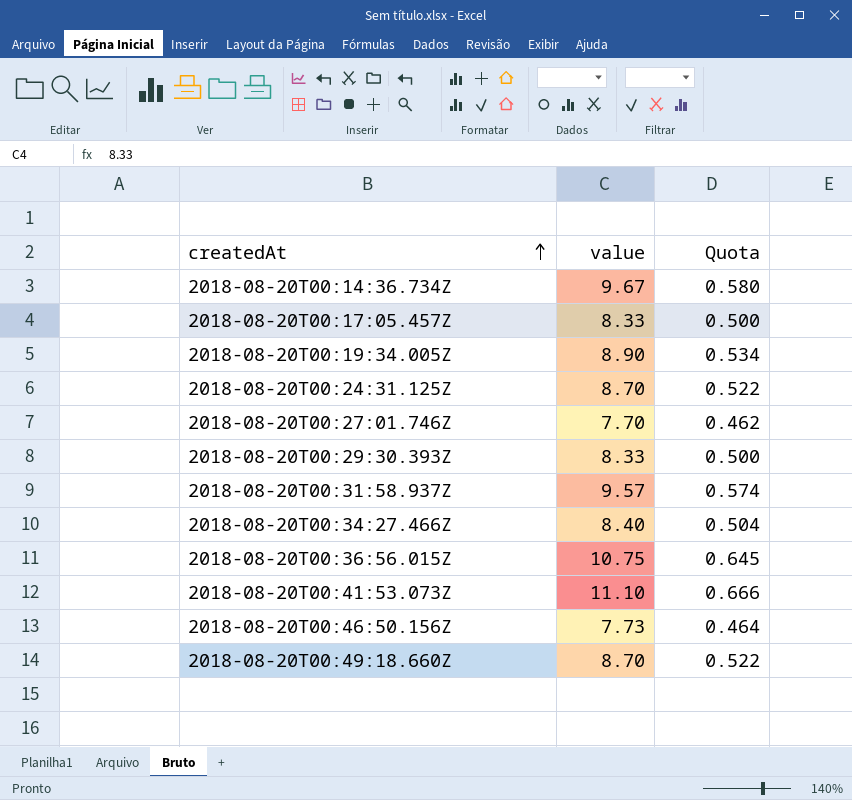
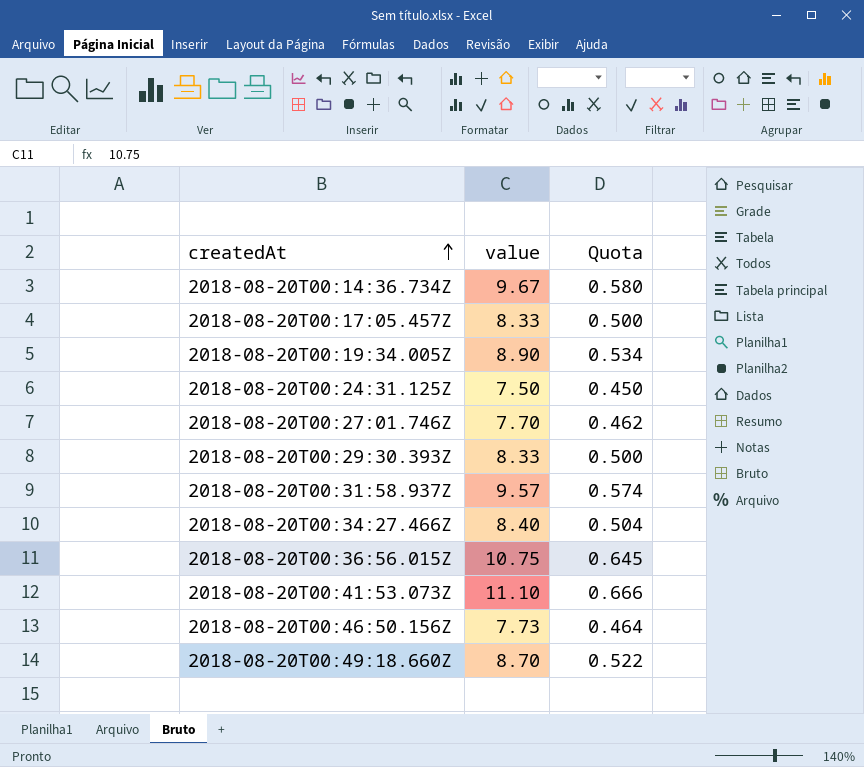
2018-08-20T00:24:31.125Z | value: 8.70 -> 7.50
2018-08-20T00:24:31.125Z | Quota: 0.522 -> 0.450

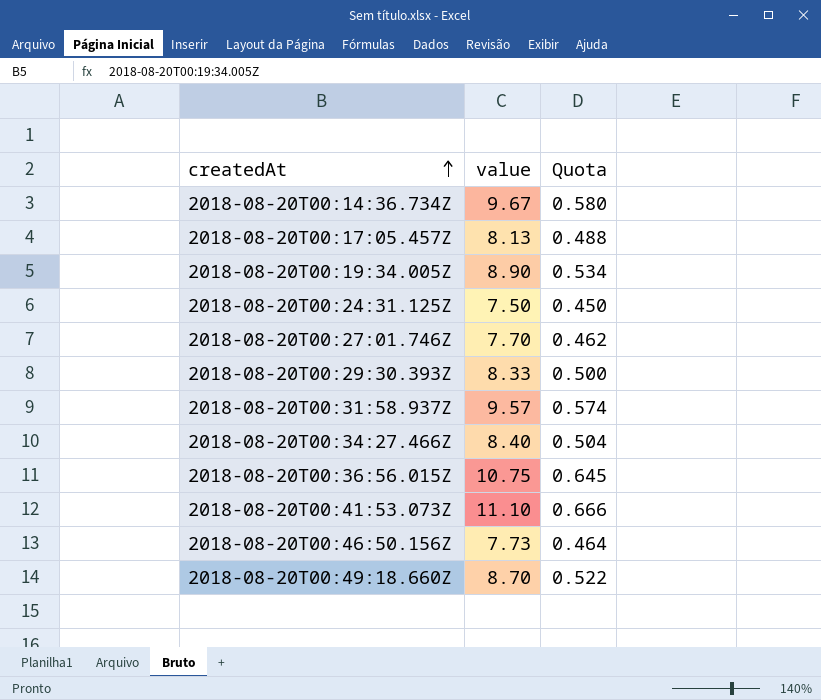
2018-08-20T00:17:05.457Z | value: 8.33 -> 8.13
2018-08-20T00:17:05.457Z | Quota: 0.500 -> 0.488

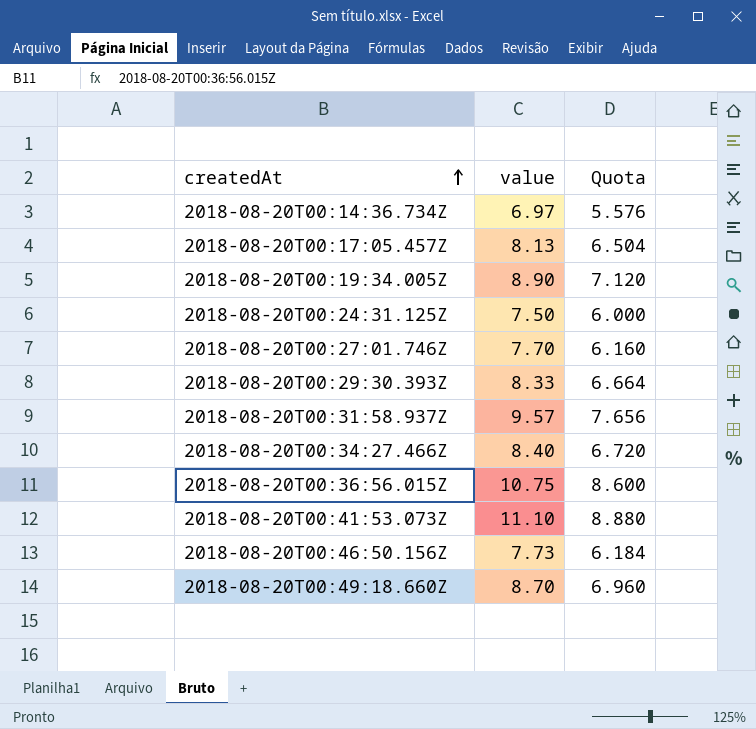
column Quota | formula: [value] * 0.06 -> [value] * 0.8
2018-08-20T00:14:36.734Z | value: 9.67 -> 6.97

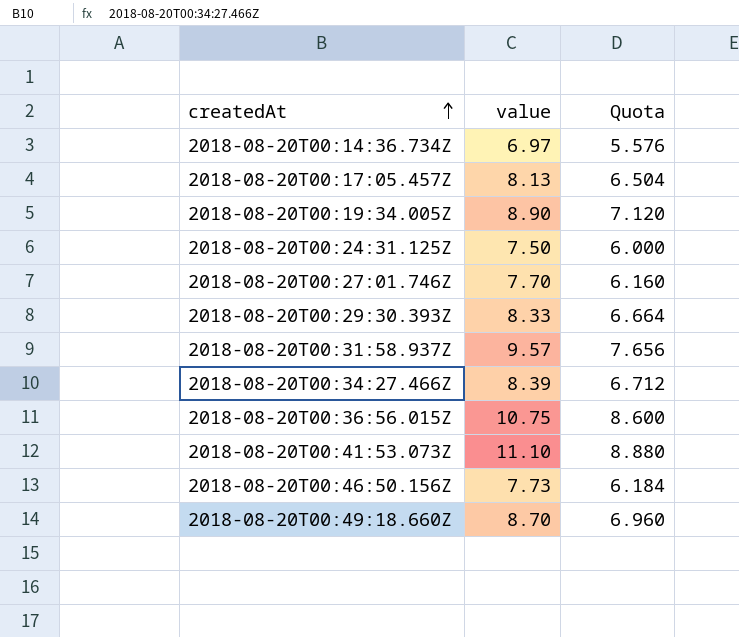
2018-08-20T00:34:27.466Z | value: 8.40 -> 8.39
2018-08-20T00:34:27.466Z | Quota: 6.720 -> 6.712

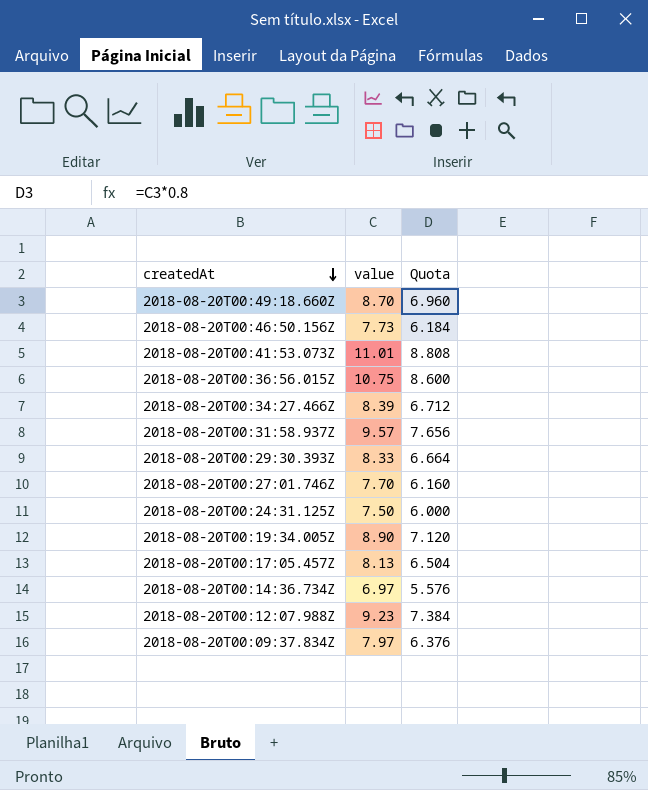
row order: createdAt ascending -> createdAt descending
2018-08-20T00:41:53.073Z | value: 11.10 -> 11.01
2018-08-20T00:41:53.073Z | Quota: 8.880 -> 8.808
row 2018-08-20T00:12:07.988Z: none -> 9.23 | 7.384
row 2018-08-20T00:09:37.834Z: none -> 7.97 | 6.376

